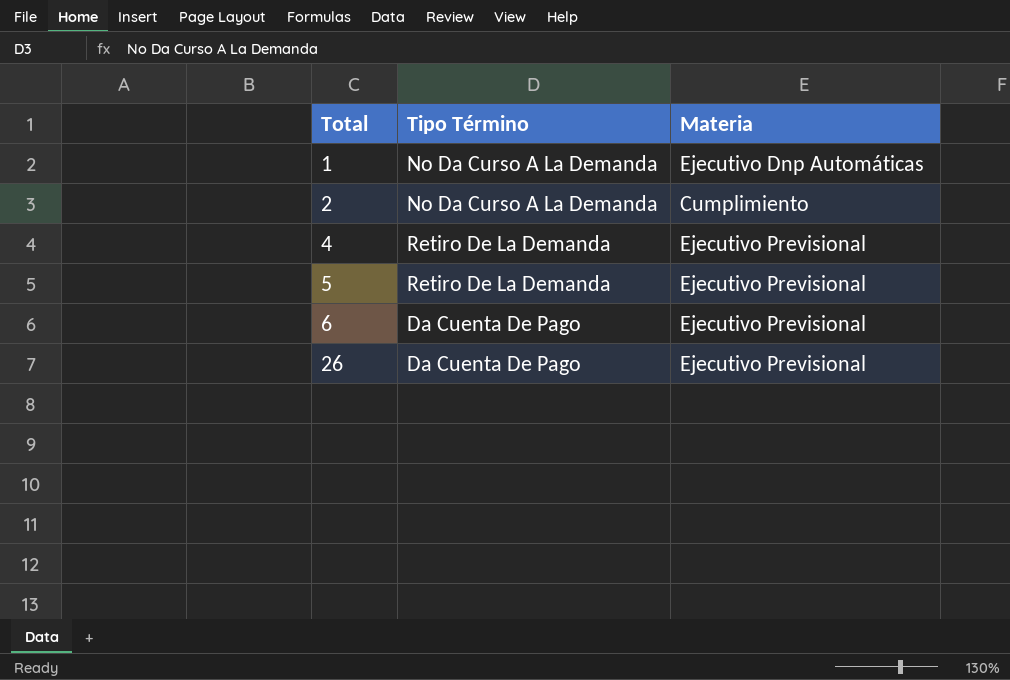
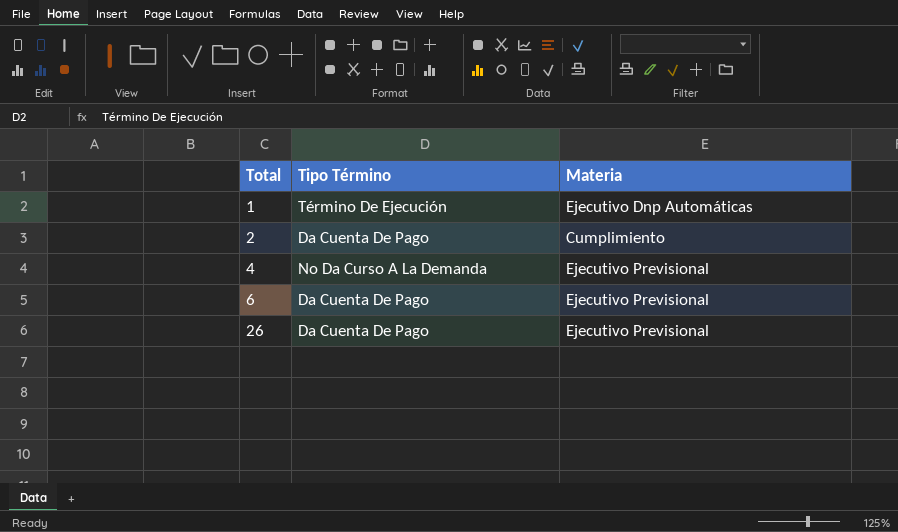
row 5: Retiro De La Demanda | Ejecutivo Previsional -> none
1 | Tipo Término: No Da Curso A La Demanda -> Término De Ejecución
2 | Tipo Término: No Da Curso A La Demanda -> Da Cuenta De Pago
4 | Tipo Término: Retiro De La Demanda -> No Da Curso A La Demanda

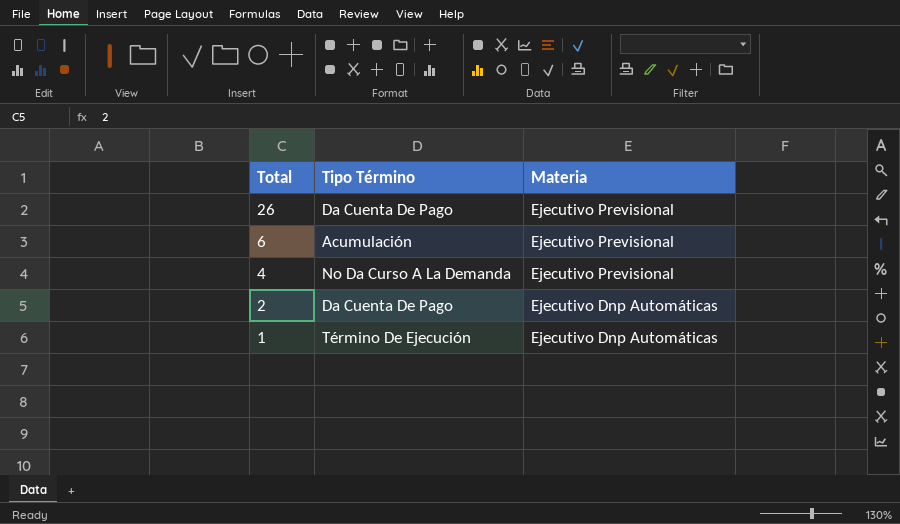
row order: Total ascending -> Total descending
6 | Tipo Término: Da Cuenta De Pago -> Acumulación
2 | Materia: Cumplimiento -> Ejecutivo Dnp Automáticas

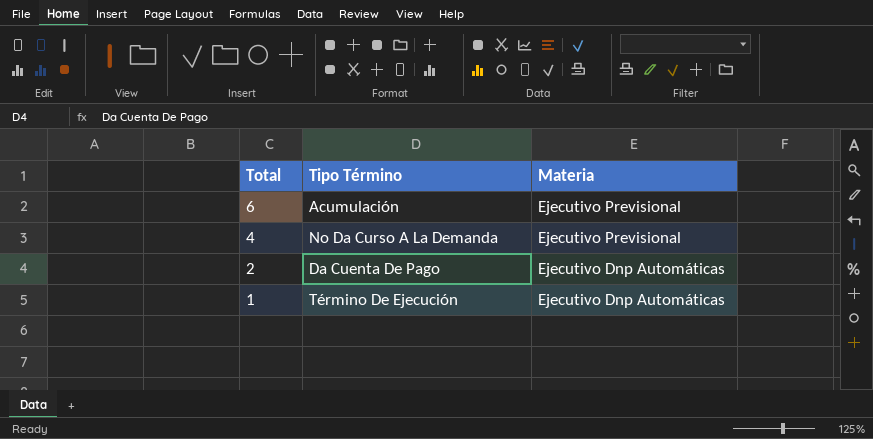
row 26: Da Cuenta De Pago | Ejecutivo Previsional -> none

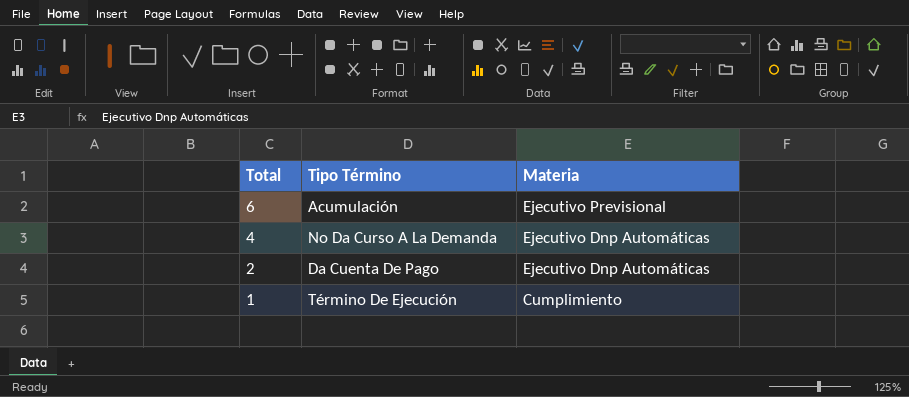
4 | Materia: Ejecutivo Previsional -> Ejecutivo Dnp Automáticas
1 | Materia: Ejecutivo Dnp Automáticas -> Cumplimiento

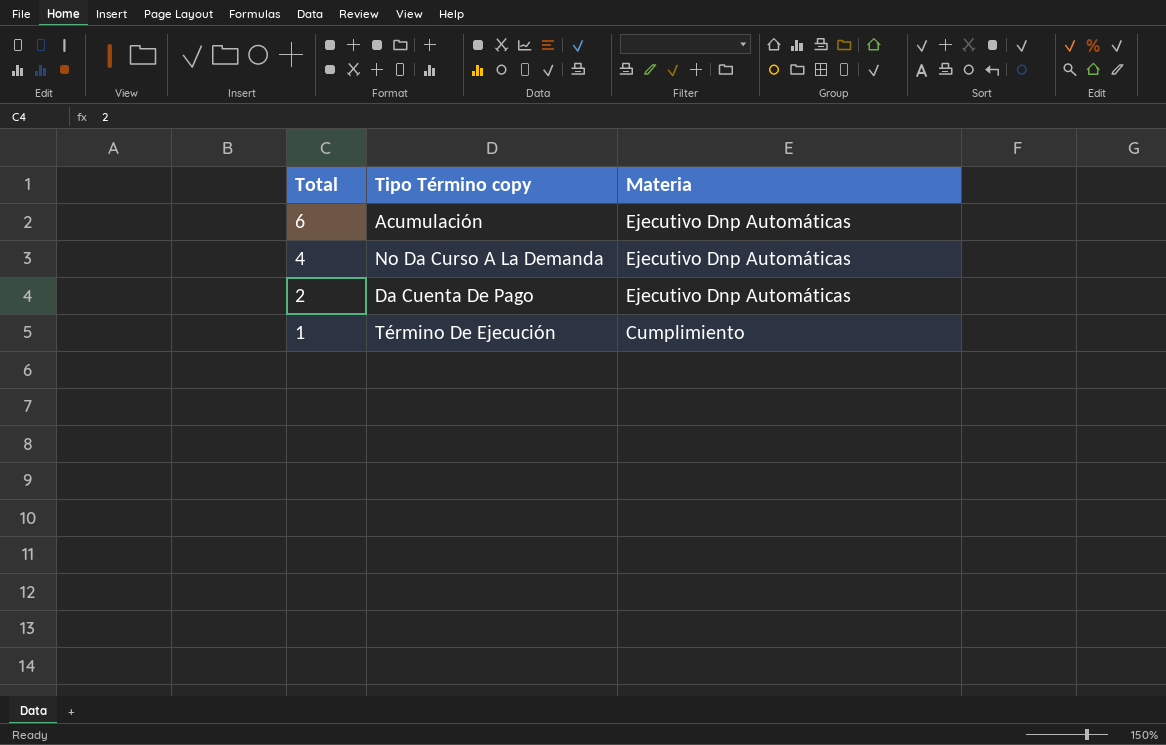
column name: Tipo Término -> Tipo Término copy
6 | Materia: Ejecutivo Previsional -> Ejecutivo Dnp Automáticas

